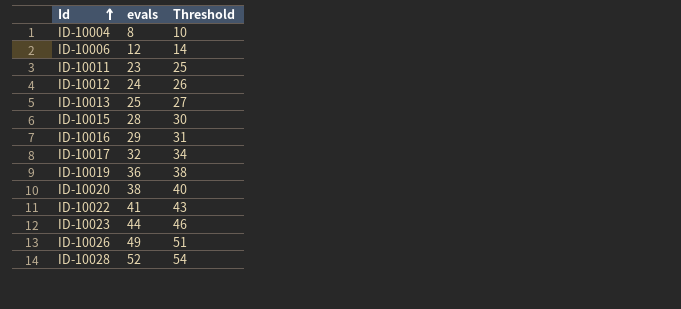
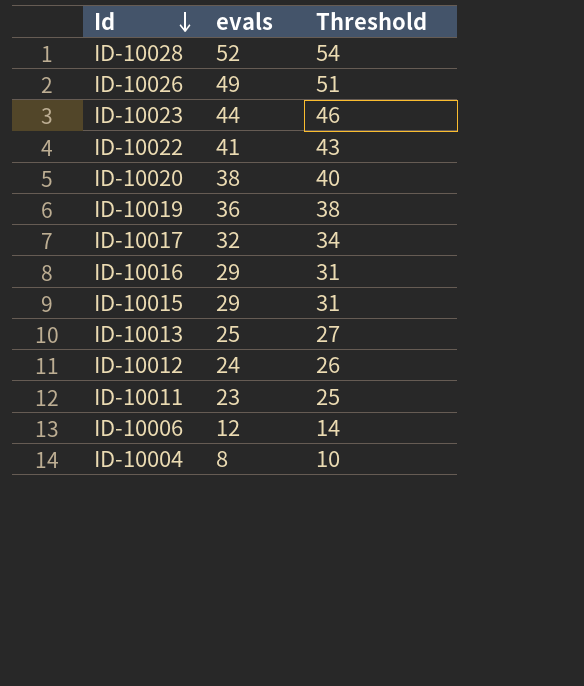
row order: Id ascending -> Id descending
ID-10015 | evals: 28 -> 29
ID-10015 | Threshold: 30 -> 31

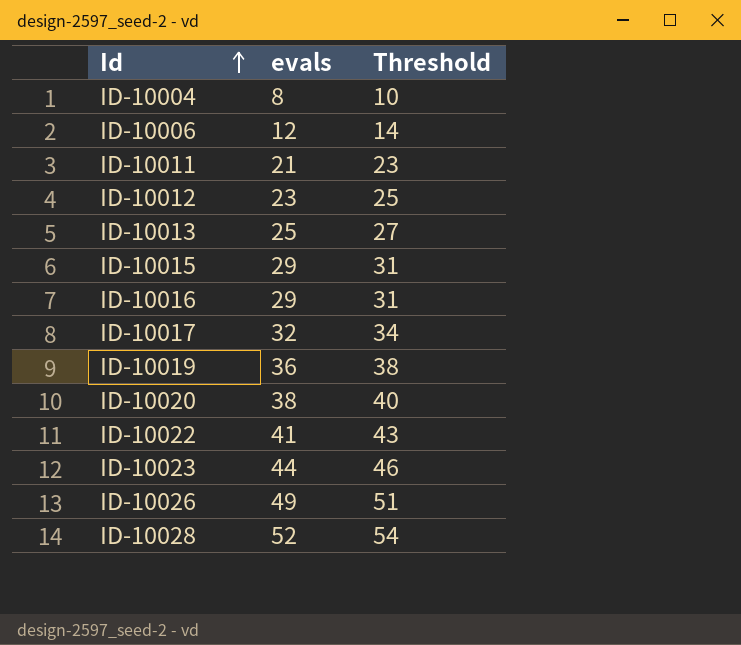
row order: Id descending -> Id ascending
ID-10011 | evals: 23 -> 21
ID-10011 | Threshold: 25 -> 23
ID-10012 | evals: 24 -> 23
ID-10012 | Threshold: 26 -> 25

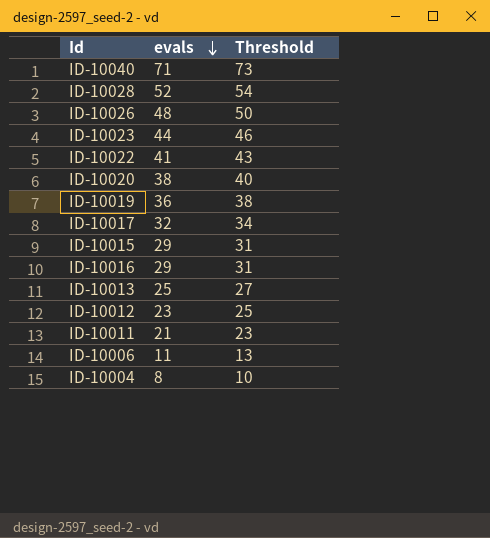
row order: Id ascending -> evals descending
row ID-10040: none -> 71 | 73
ID-10026 | evals: 49 -> 48
ID-10026 | Threshold: 51 -> 50
ID-10006 | evals: 12 -> 11
ID-10006 | Threshold: 14 -> 13

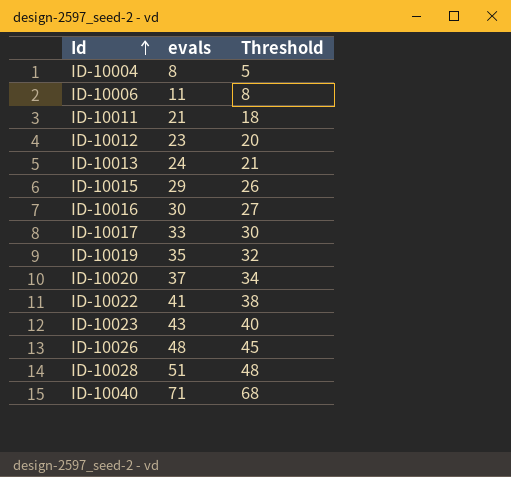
row order: evals descending -> Id ascending
column Threshold | formula: [evals] + 2 -> [evals] - 3
ID-10013 | evals: 25 -> 24
ID-10016 | evals: 29 -> 30
ID-10017 | evals: 32 -> 33
ID-10019 | evals: 36 -> 35
ID-10020 | evals: 38 -> 37
ID-10023 | evals: 44 -> 43
ID-10028 | evals: 52 -> 51

